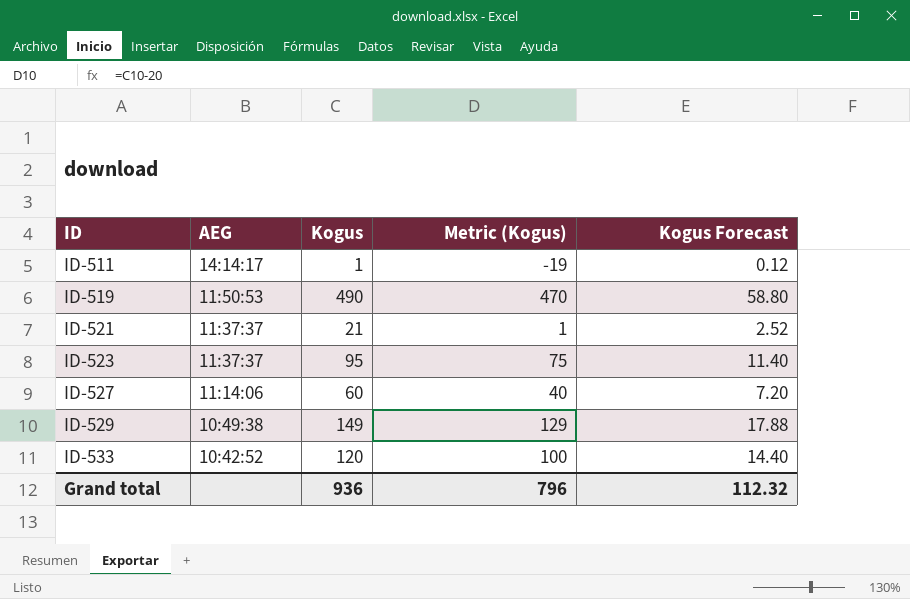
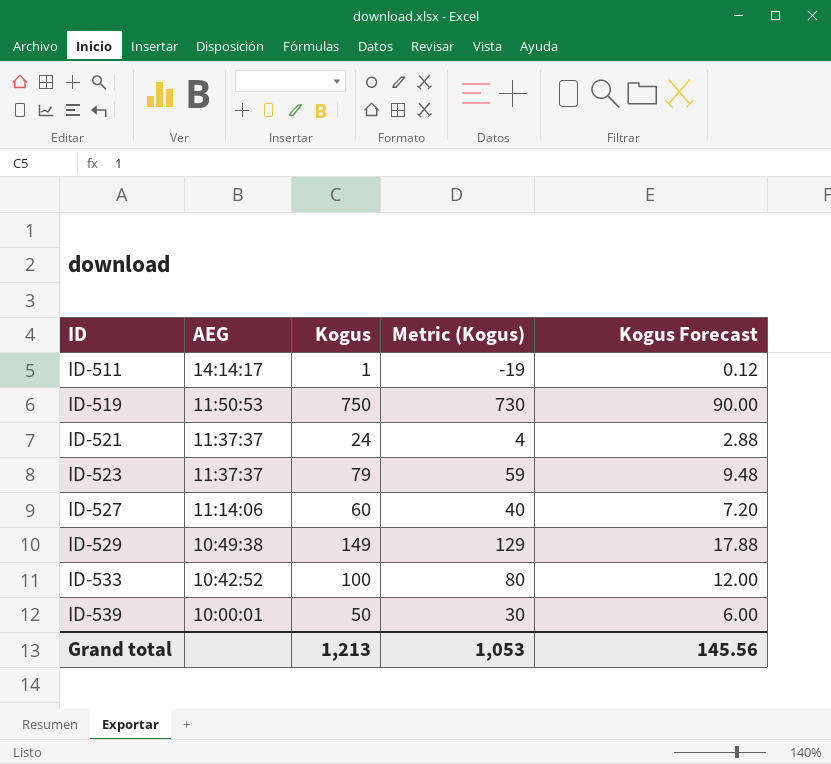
ID-519 | Kogus: 490 -> 750
ID-519 | Metric (Kogus): 470 -> 730
ID-519 | Kogus Forecast: 58.80 -> 90.00
ID-521 | Kogus: 21 -> 24
ID-521 | Metric (Kogus): 1 -> 4
ID-521 | Kogus Forecast: 2.52 -> 2.88
ID-523 | Kogus: 95 -> 79
ID-523 | Metric (Kogus): 75 -> 59
ID-523 | Kogus Forecast: 11.40 -> 9.48
ID-533 | Kogus: 120 -> 100
ID-533 | Metric (Kogus): 100 -> 80
ID-533 | Kogus Forecast: 14.40 -> 12.00
row ID-539: none -> 10:00:01 | 50 | 30 | 6.00
Grand total | Kogus: 936 -> 1,213
Grand total | Metric (Kogus): 796 -> 1,053
Grand total | Kogus Forecast: 112.32 -> 145.56

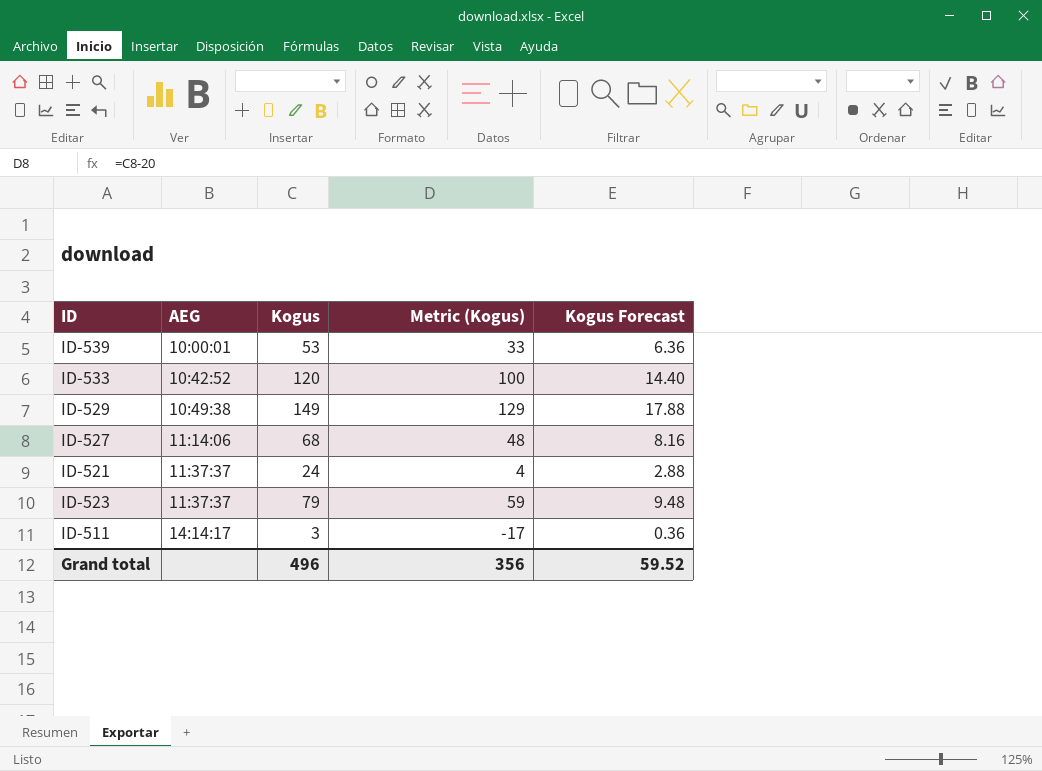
row order: ID ascending -> AEG ascending
row ID-519: 11:50:53 | 750 | 730 | 90.00 -> none
ID-539 | Kogus: 50 -> 53
ID-539 | Metric (Kogus): 30 -> 33
ID-539 | Kogus Forecast: 6.00 -> 6.36
ID-533 | Kogus: 100 -> 120
ID-533 | Metric (Kogus): 80 -> 100
ID-533 | Kogus Forecast: 12.00 -> 14.40
ID-527 | Kogus: 60 -> 68
ID-527 | Metric (Kogus): 40 -> 48
ID-527 | Kogus Forecast: 7.20 -> 8.16
ID-511 | Kogus: 1 -> 3
ID-511 | Metric (Kogus): -19 -> -17
ID-511 | Kogus Forecast: 0.12 -> 0.36
Grand total | Kogus: 1,213 -> 496
Grand total | Metric (Kogus): 1,053 -> 356
Grand total | Kogus Forecast: 145.56 -> 59.52

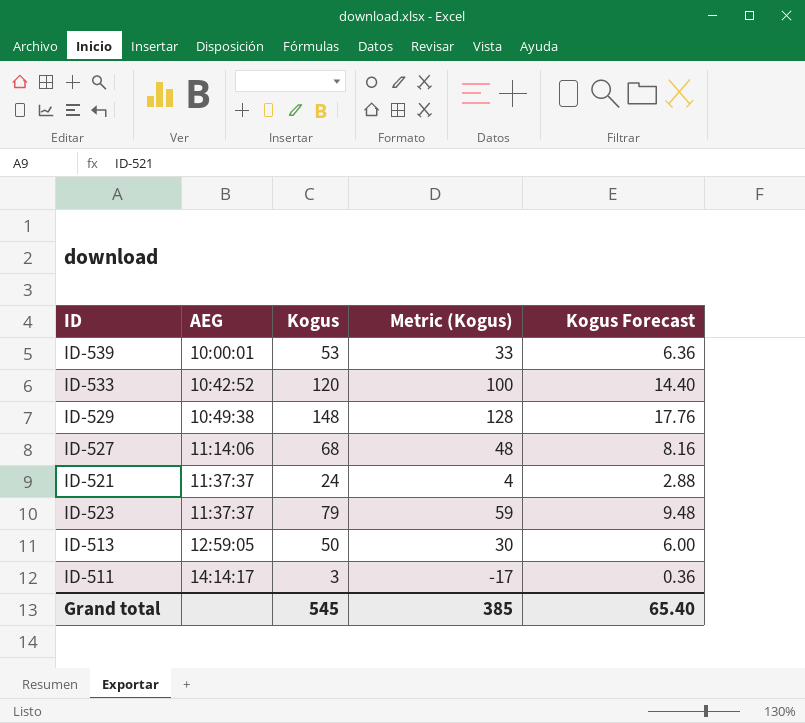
ID-529 | Kogus: 149 -> 148
ID-529 | Metric (Kogus): 129 -> 128
ID-529 | Kogus Forecast: 17.88 -> 17.76
row ID-513: none -> 12:59:05 | 50 | 30 | 6.00
Grand total | Kogus: 496 -> 545
Grand total | Metric (Kogus): 356 -> 385
Grand total | Kogus Forecast: 59.52 -> 65.40

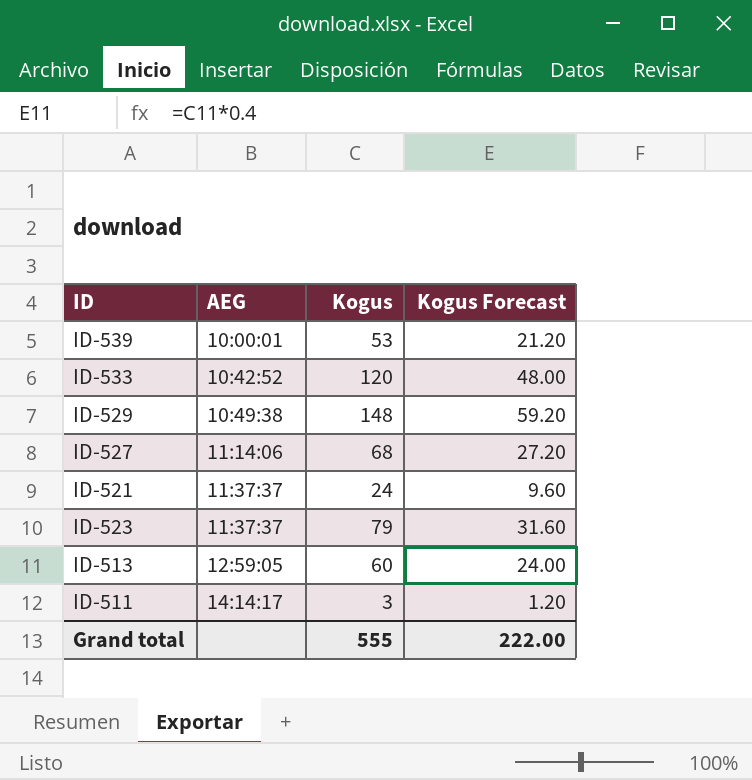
column Metric (Kogus) | formula: [Kogus] - 20 -> none
column Kogus Forecast | formula: [Kogus] * 0.12 -> [Kogus] * 0.4
ID-513 | Kogus: 50 -> 60
Grand total | Kogus: 545 -> 555
Grand total | Kogus Forecast: 65.40 -> 222.00

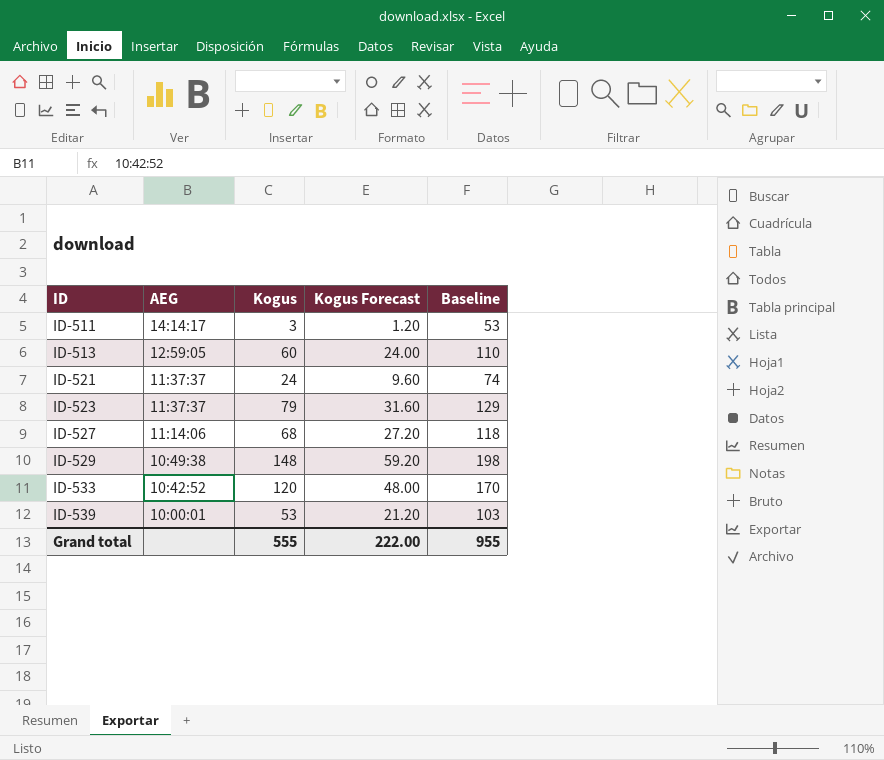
row order: AEG ascending -> ID ascending
column Baseline | formula: none -> [Kogus] + 50

